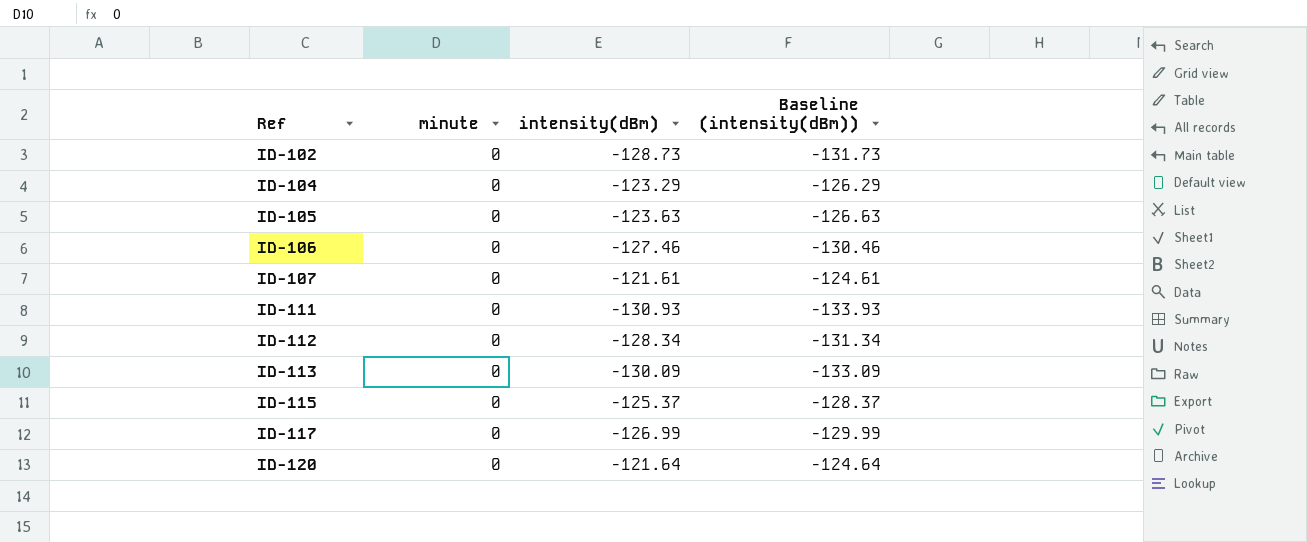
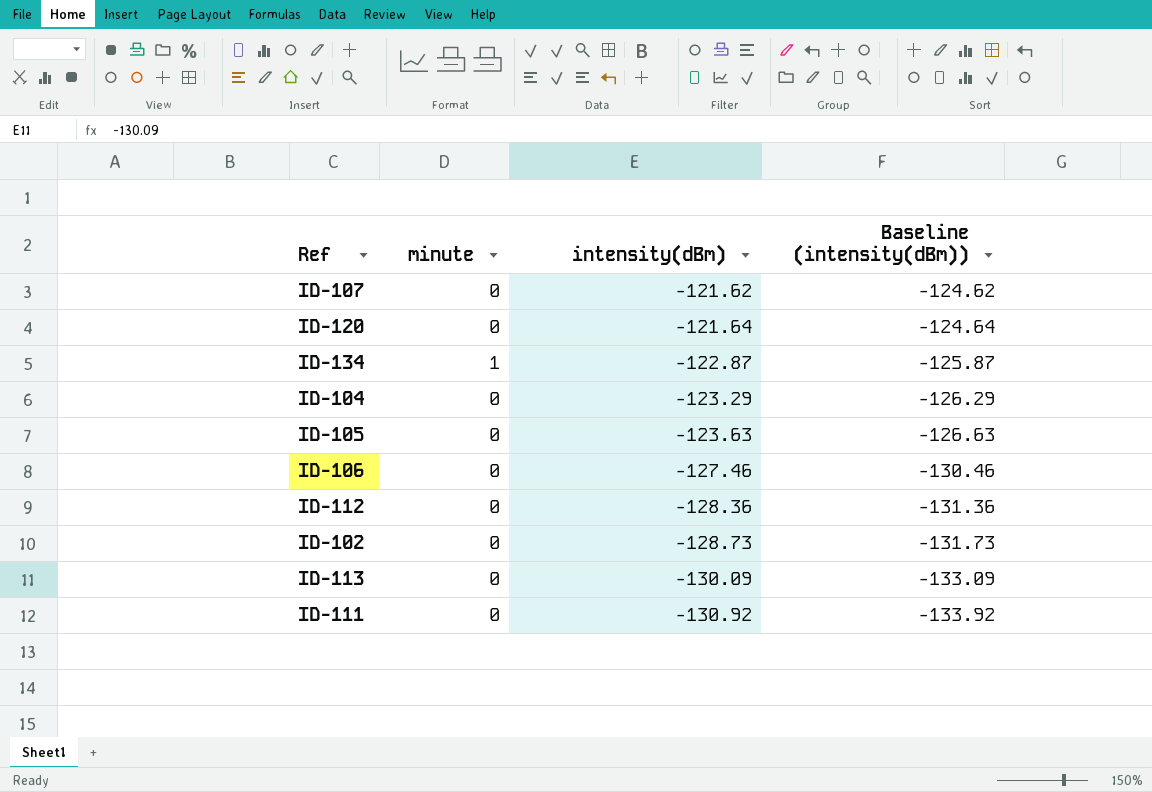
row order: Ref ascending -> intensity(dBm) descending
row ID-115: 0 | -125.37 | -128.37 -> none
row ID-117: 0 | -126.99 | -129.99 -> none
ID-107 | intensity(dBm): -121.61 -> -121.62
ID-107 | Baseline (intensity(dBm)): -124.61 -> -124.62
row ID-134: none -> 1 | -122.87 | -125.87
ID-112 | intensity(dBm): -128.34 -> -128.36
ID-112 | Baseline (intensity(dBm)): -131.34 -> -131.36
ID-111 | intensity(dBm): -130.93 -> -130.92
ID-111 | Baseline (intensity(dBm)): -133.93 -> -133.92

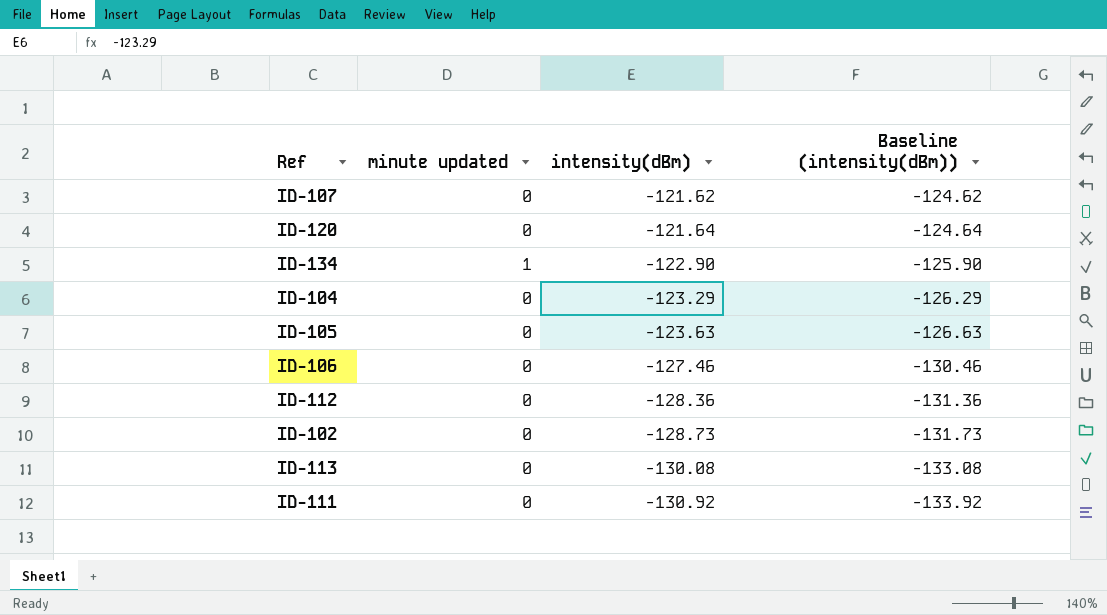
column name: minute -> minute updated
ID-134 | intensity(dBm): -122.87 -> -122.90
ID-134 | Baseline (intensity(dBm)): -125.87 -> -125.90
ID-113 | intensity(dBm): -130.09 -> -130.08
ID-113 | Baseline (intensity(dBm)): -133.09 -> -133.08

